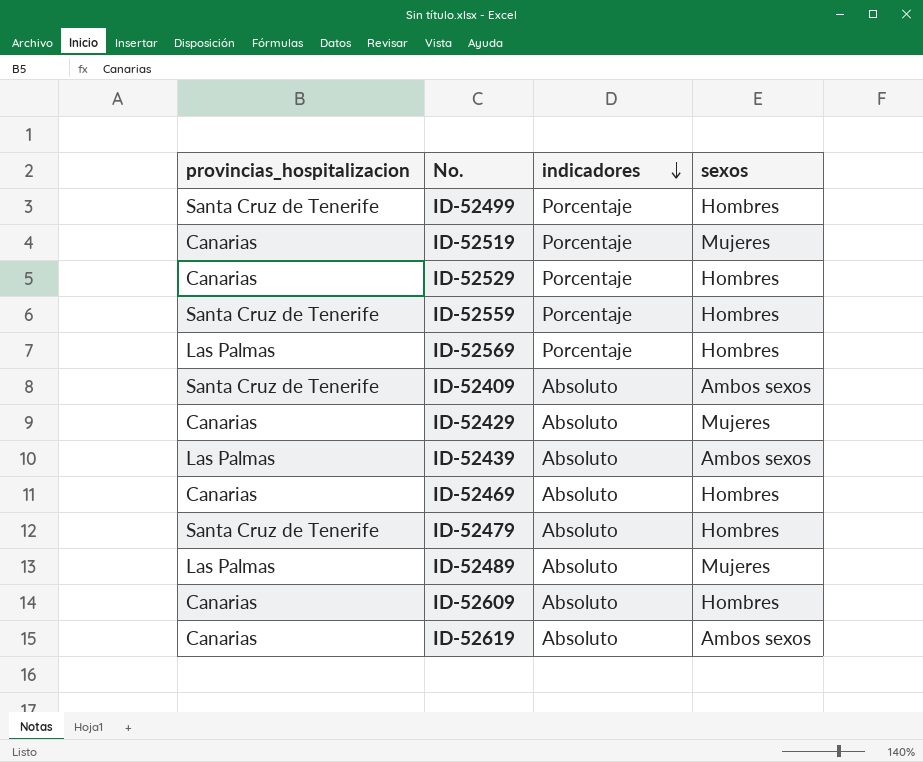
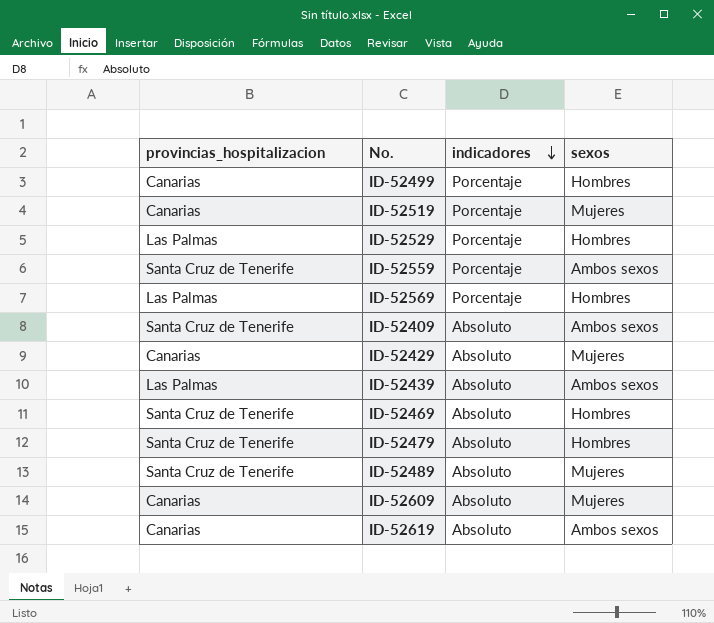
ID-52499 | provincias_hospitalizacion: Santa Cruz de Tenerife -> Canarias
ID-52529 | provincias_hospitalizacion: Canarias -> Las Palmas
ID-52559 | sexos: Hombres -> Ambos sexos
ID-52469 | provincias_hospitalizacion: Canarias -> Santa Cruz de Tenerife
ID-52489 | provincias_hospitalizacion: Las Palmas -> Santa Cruz de Tenerife
ID-52609 | sexos: Hombres -> Mujeres

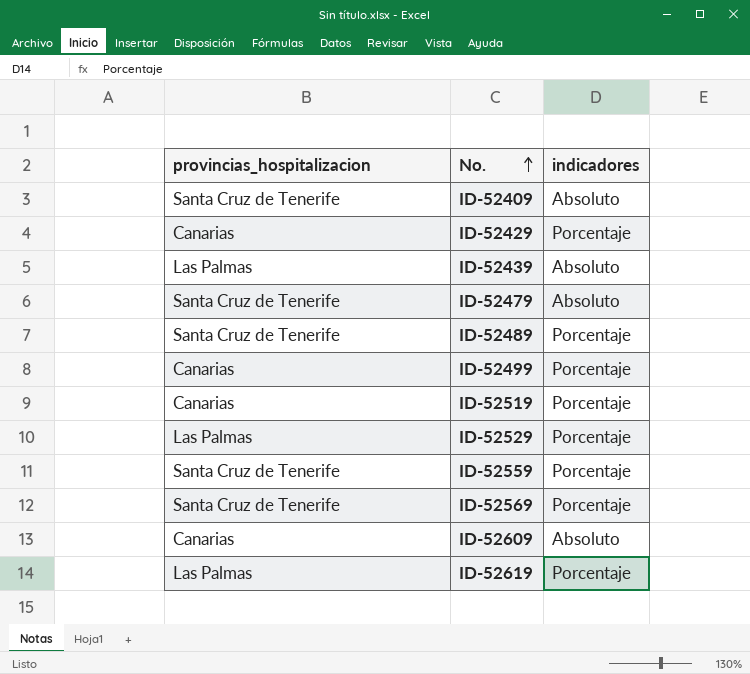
row order: indicadores descending -> No. ascending
column sexos | position: 4 -> none
row ID-52469: Santa Cruz de Tenerife | Absoluto | Hombres -> none
ID-52429 | indicadores: Absoluto -> Porcentaje
ID-52489 | indicadores: Absoluto -> Porcentaje
ID-52569 | provincias_hospitalizacion: Las Palmas -> Santa Cruz de Tenerife
ID-52619 | provincias_hospitalizacion: Canarias -> Las Palmas
ID-52619 | indicadores: Absoluto -> Porcentaje

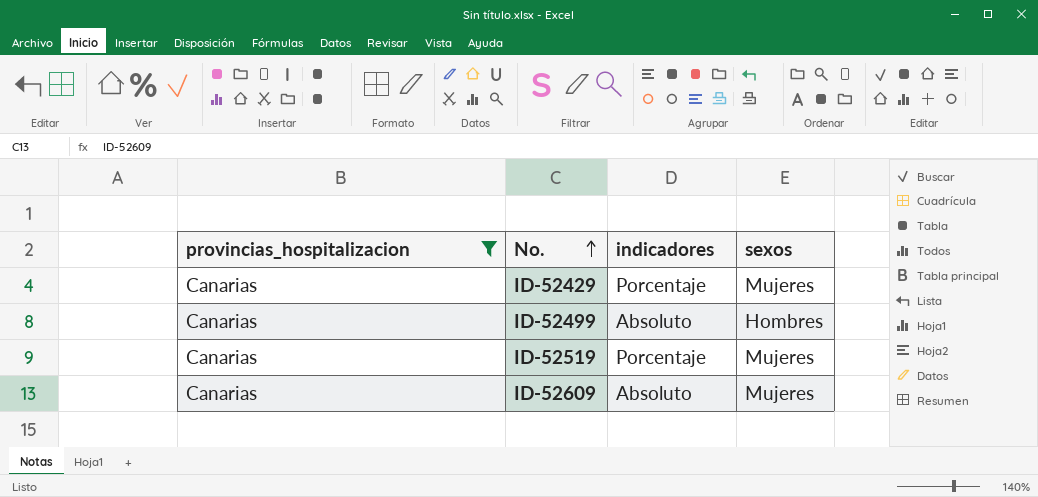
filter: none -> provincias_hospitalizacion = Canarias
column sexos | position: none -> 4
ID-52499 | indicadores: Porcentaje -> Absoluto

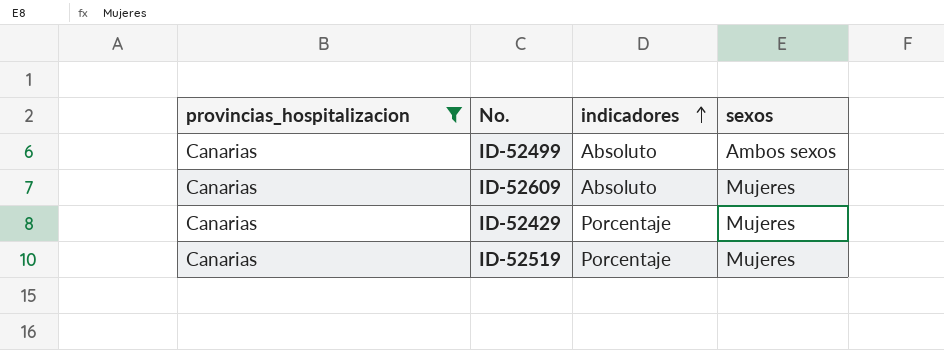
row order: No. ascending -> indicadores ascending
ID-52499 | sexos: Hombres -> Ambos sexos

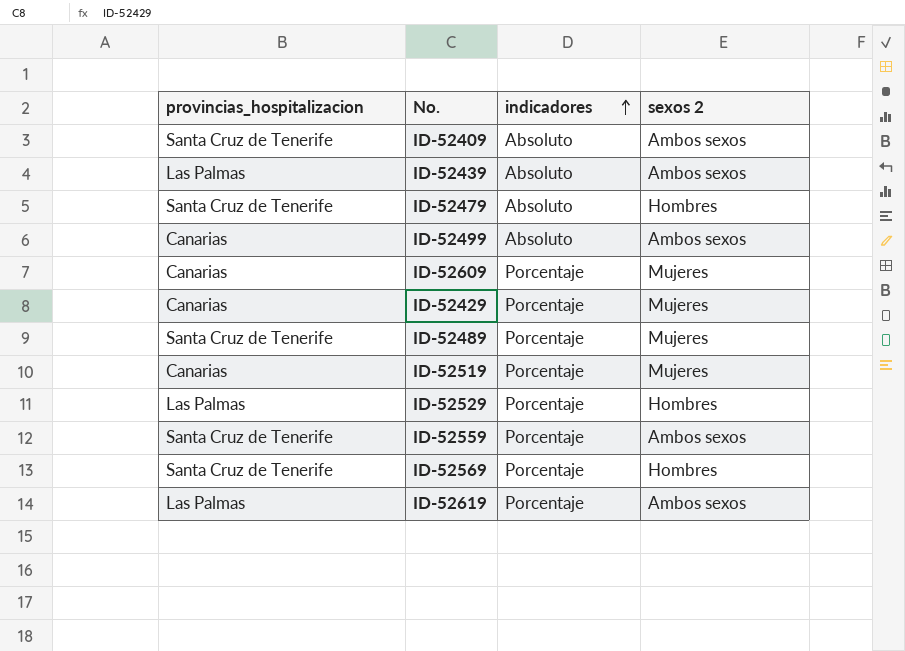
filter: provincias_hospitalizacion = Canarias -> none
column name: sexos -> sexos 2
ID-52609 | indicadores: Absoluto -> Porcentaje

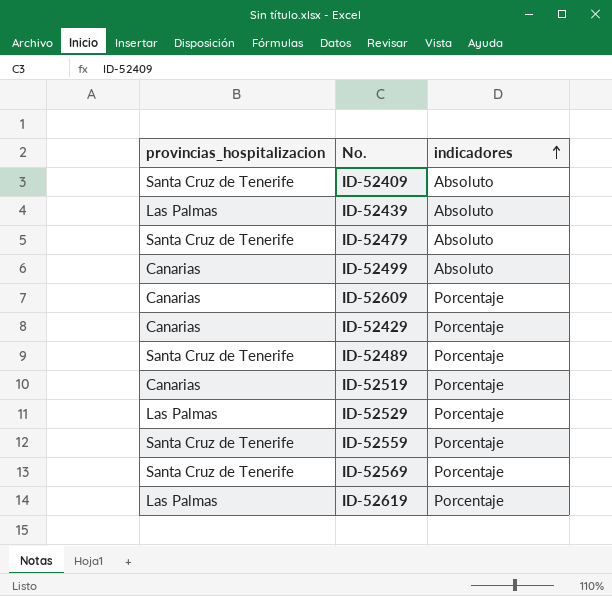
column sexos 2 | position: 4 -> none

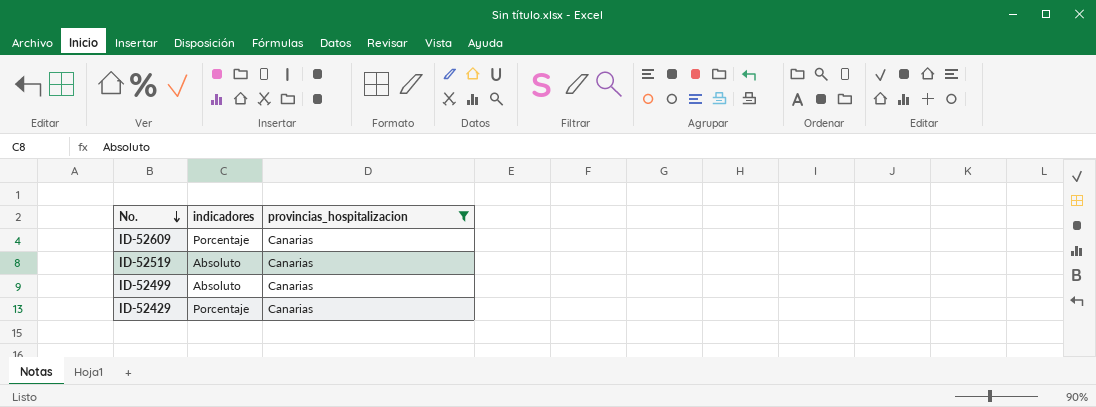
filter: none -> provincias_hospitalizacion = Canarias
row order: indicadores ascending -> No. descending
column provincias_hospitalizacion | position: 1 -> 3
ID-52519 | indicadores: Porcentaje -> Absoluto

